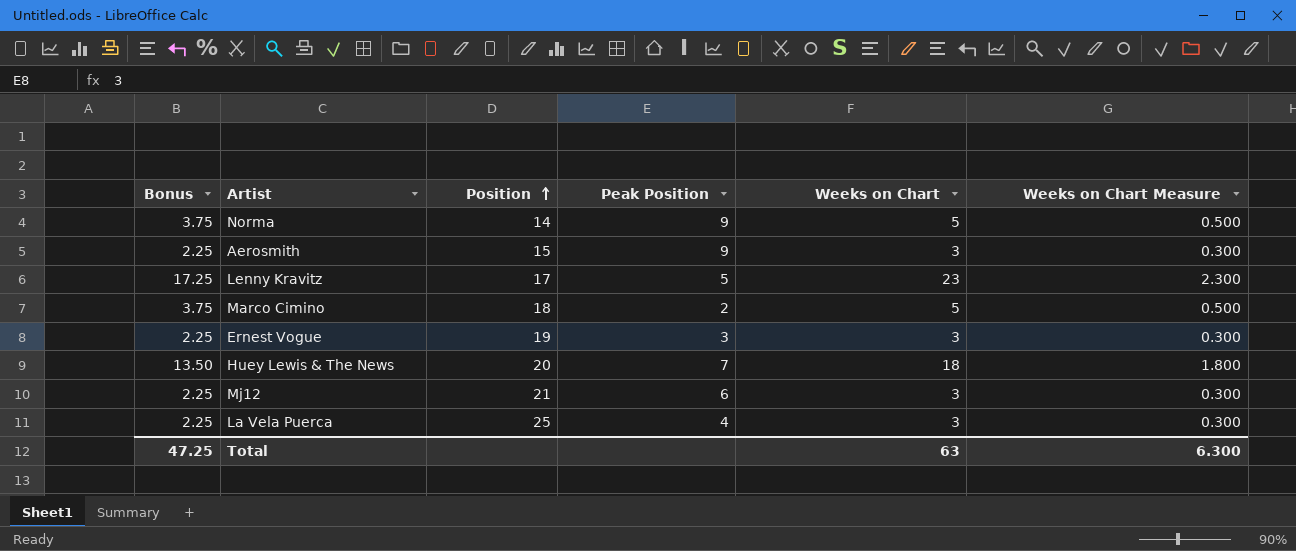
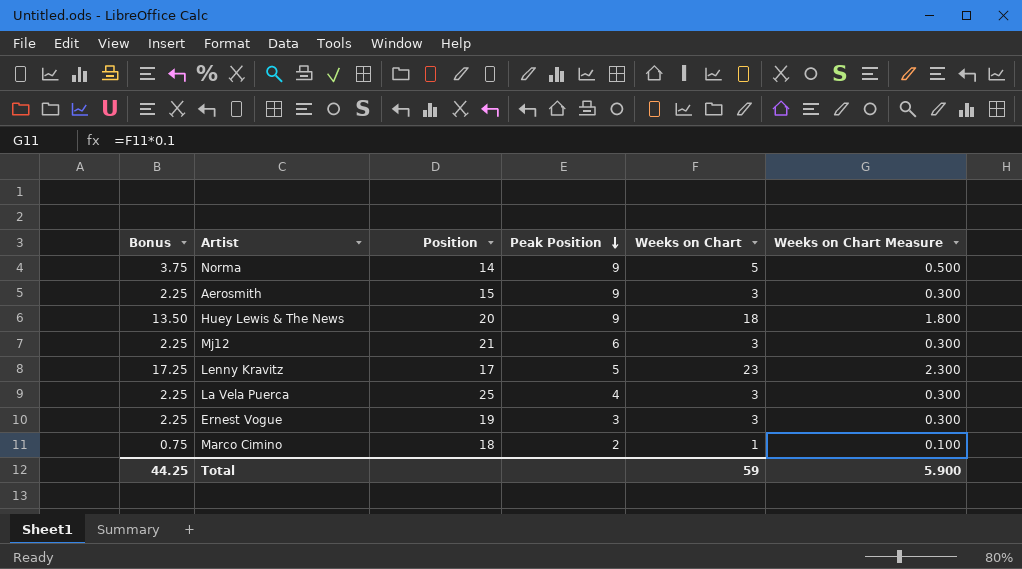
row order: Position ascending -> Peak Position descending
Huey Lewis & The News | Peak Position: 7 -> 9
Marco Cimino | Bonus: 3.75 -> 0.75
Marco Cimino | Weeks on Chart: 5 -> 1
Marco Cimino | Weeks on Chart Measure: 0.500 -> 0.100
Total | Bonus: 47.25 -> 44.25
Total | Weeks on Chart: 63 -> 59
Total | Weeks on Chart Measure: 6.300 -> 5.900

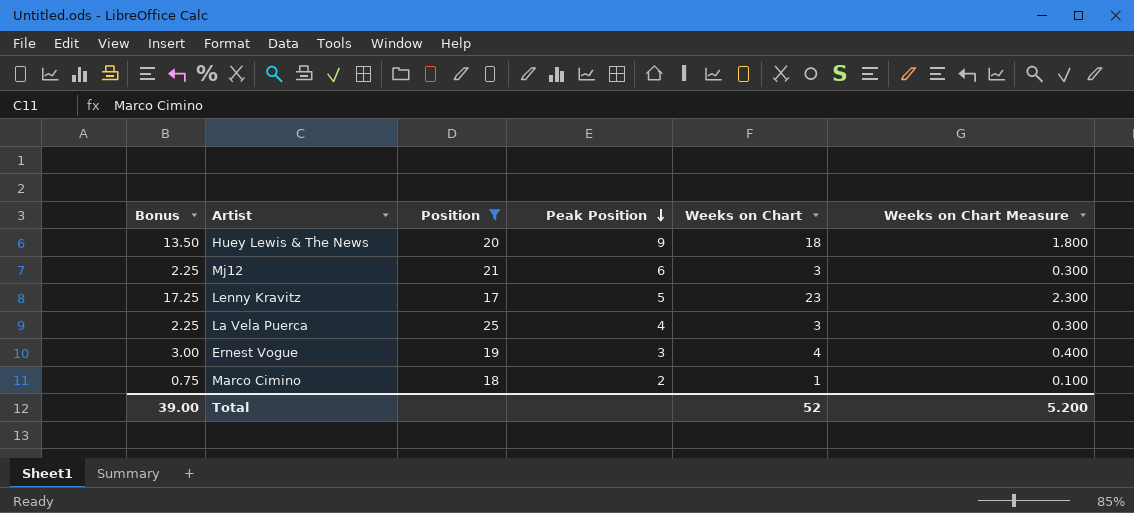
filter: none -> Position >= 17
Ernest Vogue | Bonus: 2.25 -> 3.00
Ernest Vogue | Weeks on Chart: 3 -> 4
Ernest Vogue | Weeks on Chart Measure: 0.300 -> 0.400
Total | Bonus: 44.25 -> 39.00
Total | Weeks on Chart: 59 -> 52
Total | Weeks on Chart Measure: 5.900 -> 5.200

